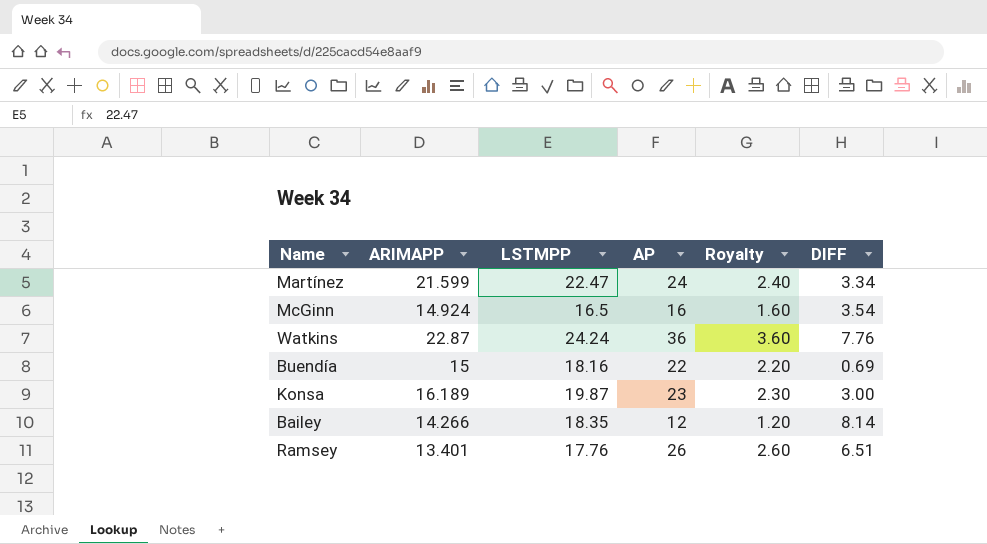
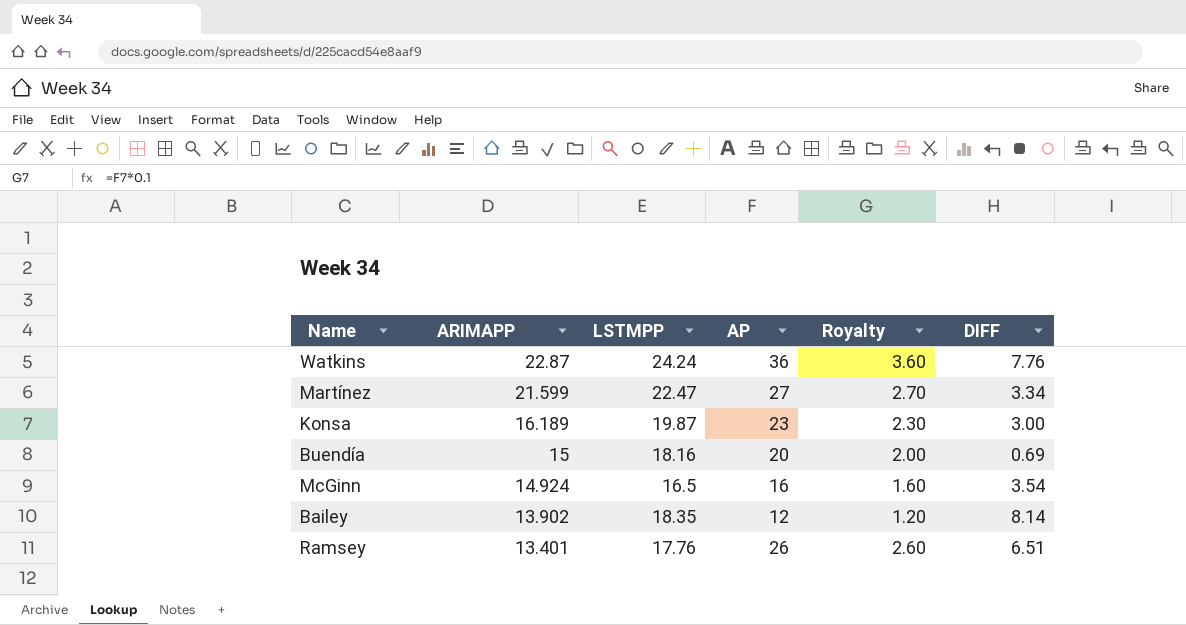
row order: none -> ARIMAPP descending
Martínez | AP: 24 -> 27
Martínez | Royalty: 2.40 -> 2.70
Buendía | AP: 22 -> 20
Buendía | Royalty: 2.20 -> 2.00
Bailey | ARIMAPP: 14.266 -> 13.902

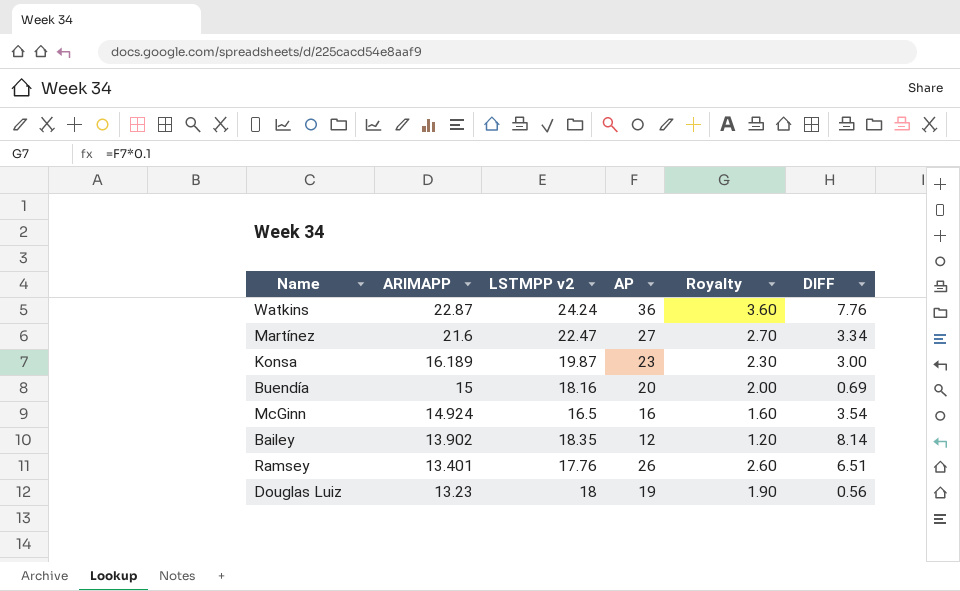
column name: LSTMPP -> LSTMPP v2
Martínez | ARIMAPP: 21.599 -> 21.6
row Douglas Luiz: none -> 13.23 | 18 | 19 | 1.90 | 0.56

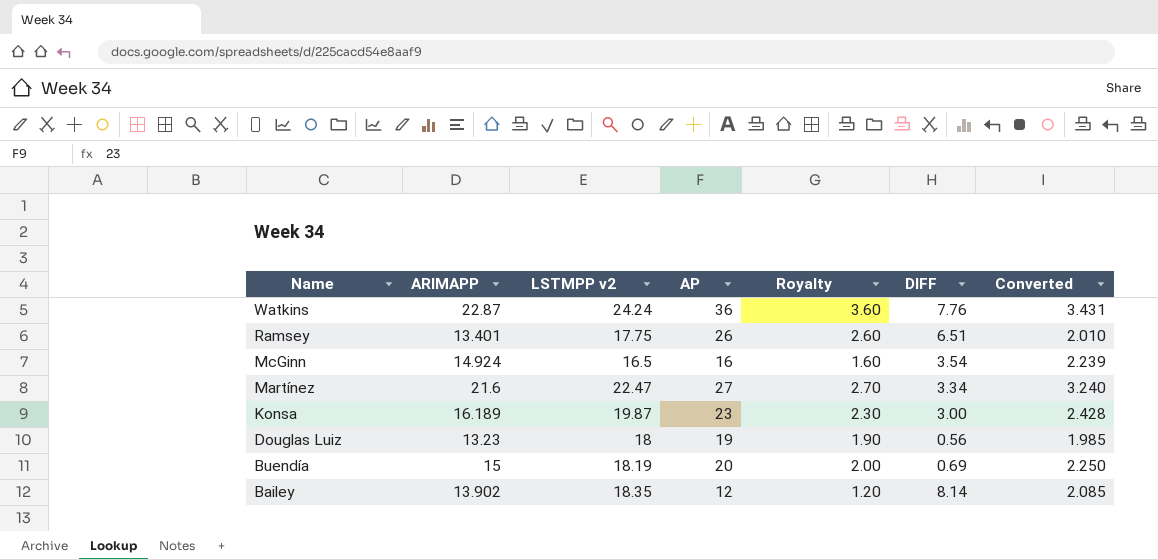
row order: ARIMAPP descending -> Name descending
column Converted | formula: none -> [ARIMAPP] * 0.15
Ramsey | LSTMPP v2: 17.76 -> 17.75
Buendía | LSTMPP v2: 18.16 -> 18.19

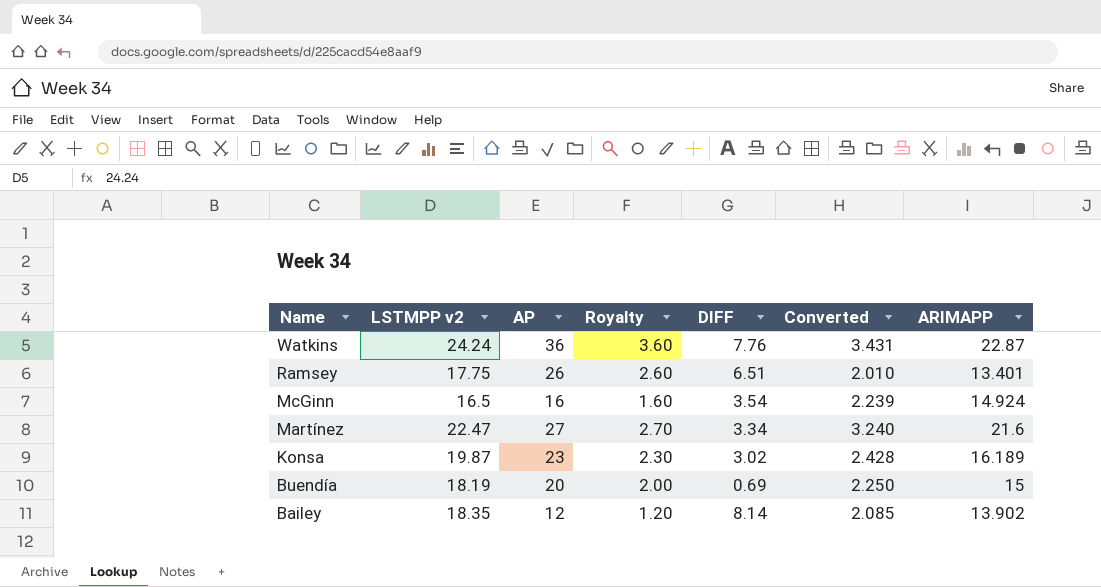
column ARIMAPP | position: 2 -> 7
row Douglas Luiz: 13.23 | 18 | 19 | 1.90 | 0.56 | 1.985 -> none
Konsa | DIFF: 3.00 -> 3.02

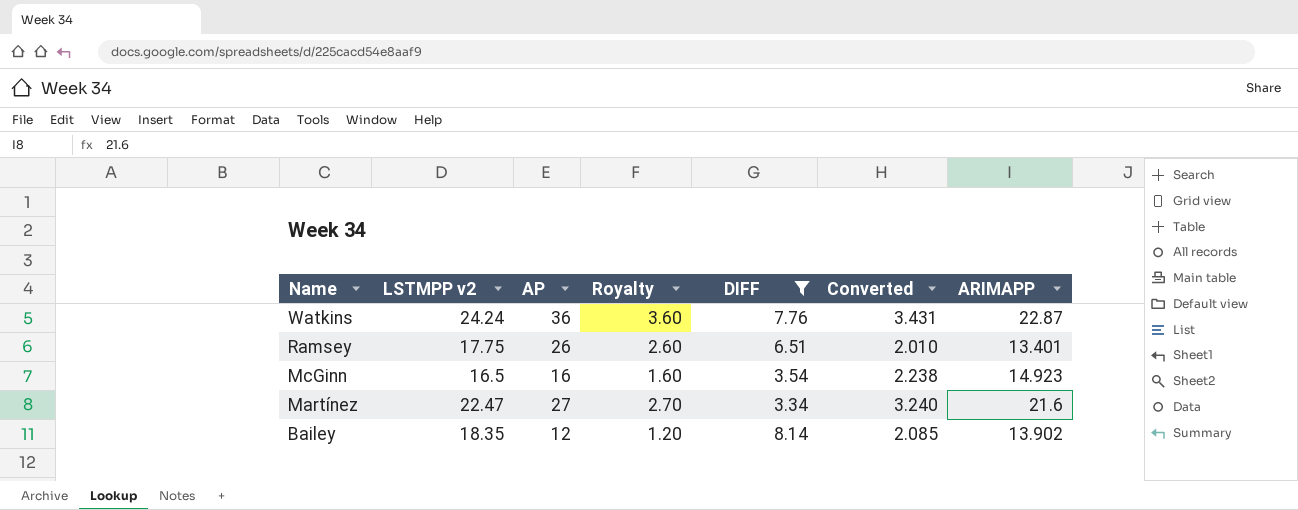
filter: none -> DIFF >= 3.34
McGinn | Converted: 2.239 -> 2.238
McGinn | ARIMAPP: 14.924 -> 14.923

